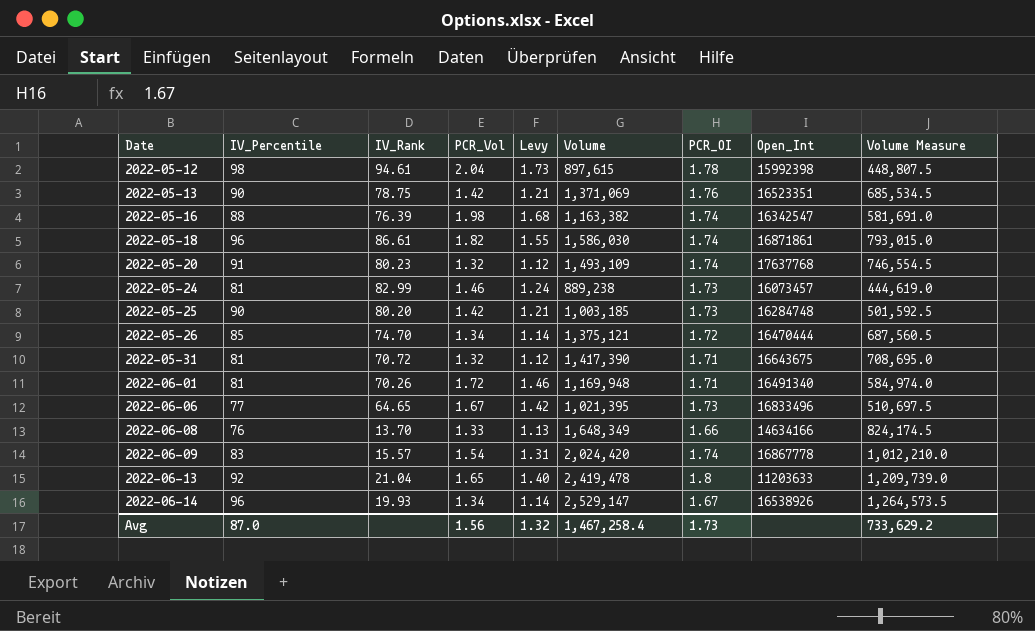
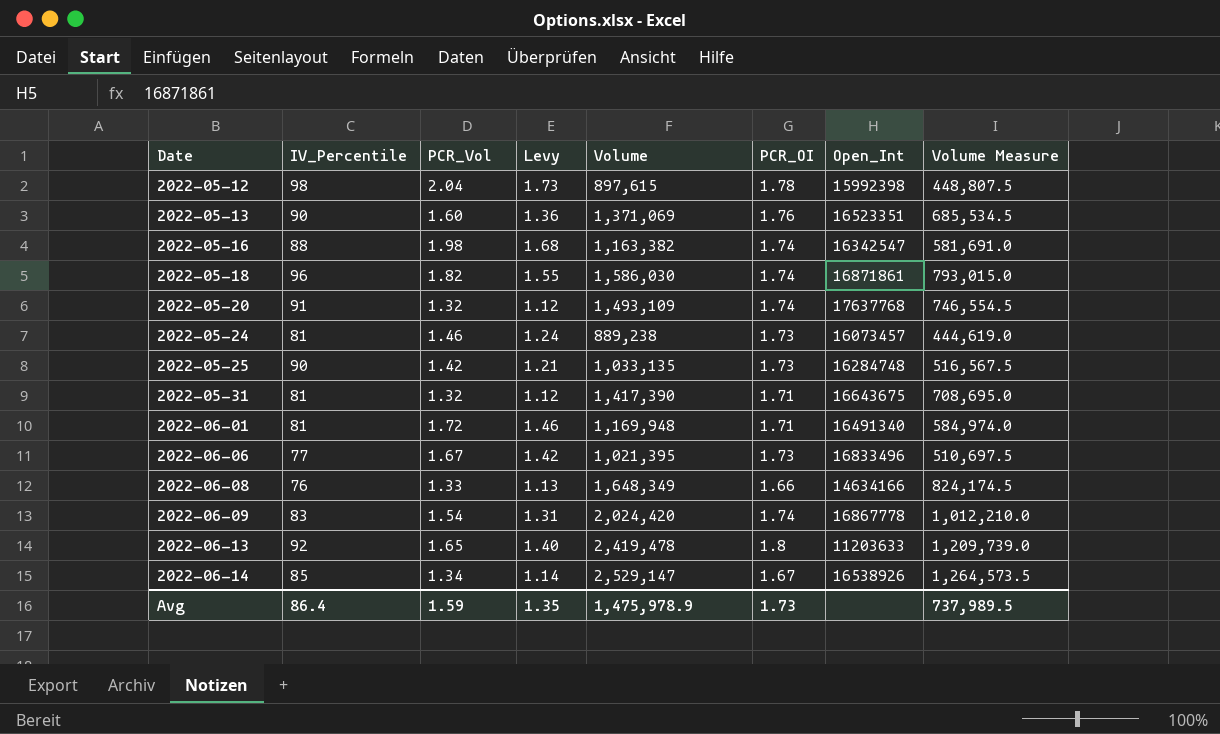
column IV_Rank | position: 3 -> none
row 2022-05-26: 85 | 74.70 | 1.34 | 1.14 | 1,375,121 | 1.72 | 16470444 | 687,560.5 -> none
2022-05-13 | PCR_Vol: 1.42 -> 1.60
2022-05-13 | Levy: 1.21 -> 1.36
2022-05-25 | Volume: 1,003,185 -> 1,033,135
2022-05-25 | Volume Measure: 501,592.5 -> 516,567.5
2022-06-14 | IV_Percentile: 96 -> 85
Avg | IV_Percentile: 87.0 -> 86.4
Avg | PCR_Vol: 1.56 -> 1.59
Avg | Levy: 1.32 -> 1.35
Avg | Volume: 1,467,258.4 -> 1,475,978.9
Avg | Volume Measure: 733,629.2 -> 737,989.5

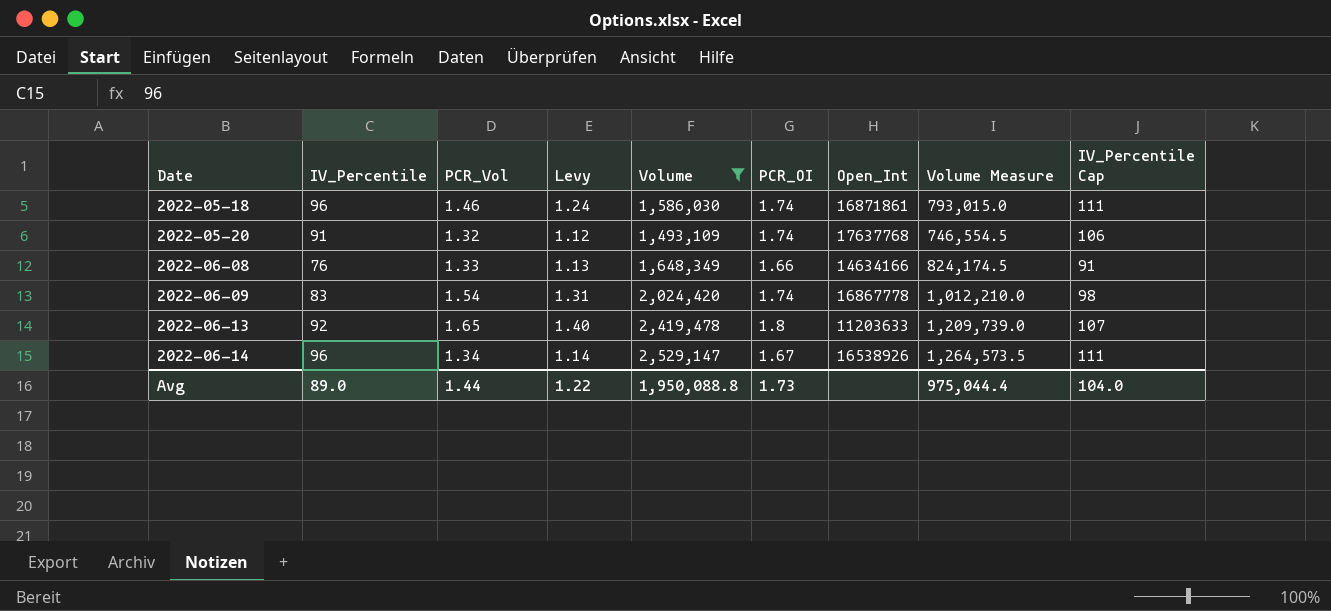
filter: none -> Volume >= 1,493,109
column IV_Percentile Cap | formula: none -> [IV_Percentile] + 15
2022-05-18 | PCR_Vol: 1.82 -> 1.46
2022-05-18 | Levy: 1.55 -> 1.24
2022-06-14 | IV_Percentile: 85 -> 96
Avg | IV_Percentile: 86.4 -> 89.0
Avg | PCR_Vol: 1.59 -> 1.44
Avg | Levy: 1.35 -> 1.22
Avg | Volume: 1,475,978.9 -> 1,950,088.8
Avg | Volume Measure: 737,989.5 -> 975,044.4

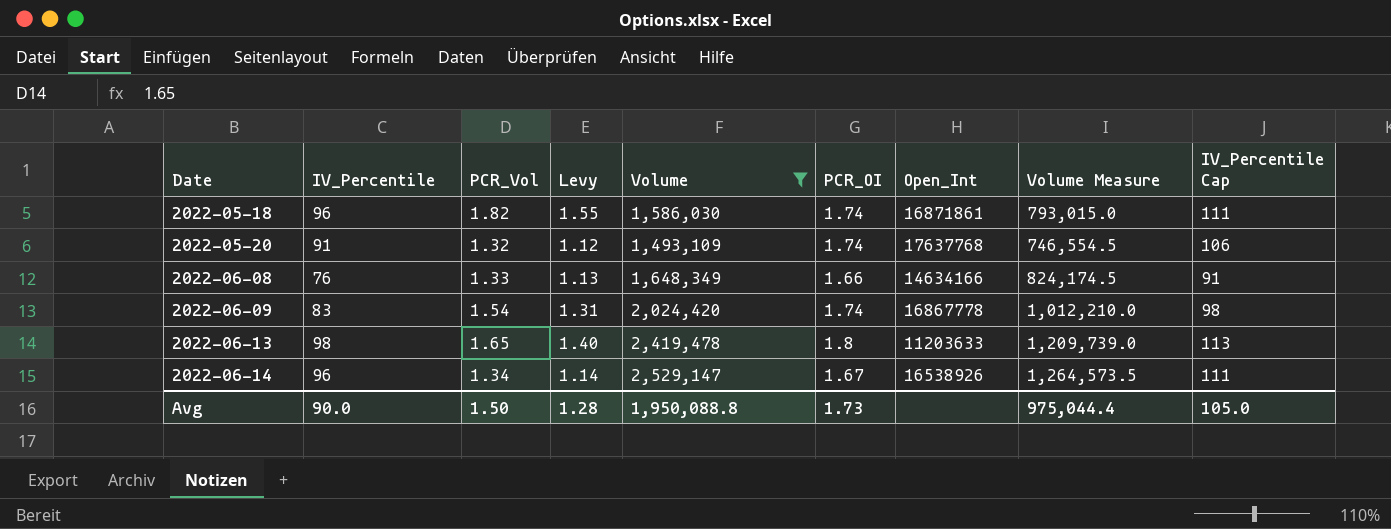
2022-05-18 | PCR_Vol: 1.46 -> 1.82
2022-05-18 | Levy: 1.24 -> 1.55
2022-06-13 | IV_Percentile: 92 -> 98
2022-06-13 | IV_Percentile Cap: 107 -> 113
Avg | IV_Percentile: 89.0 -> 90.0
Avg | PCR_Vol: 1.44 -> 1.50
Avg | Levy: 1.22 -> 1.28
Avg | IV_Percentile Cap: 104.0 -> 105.0

